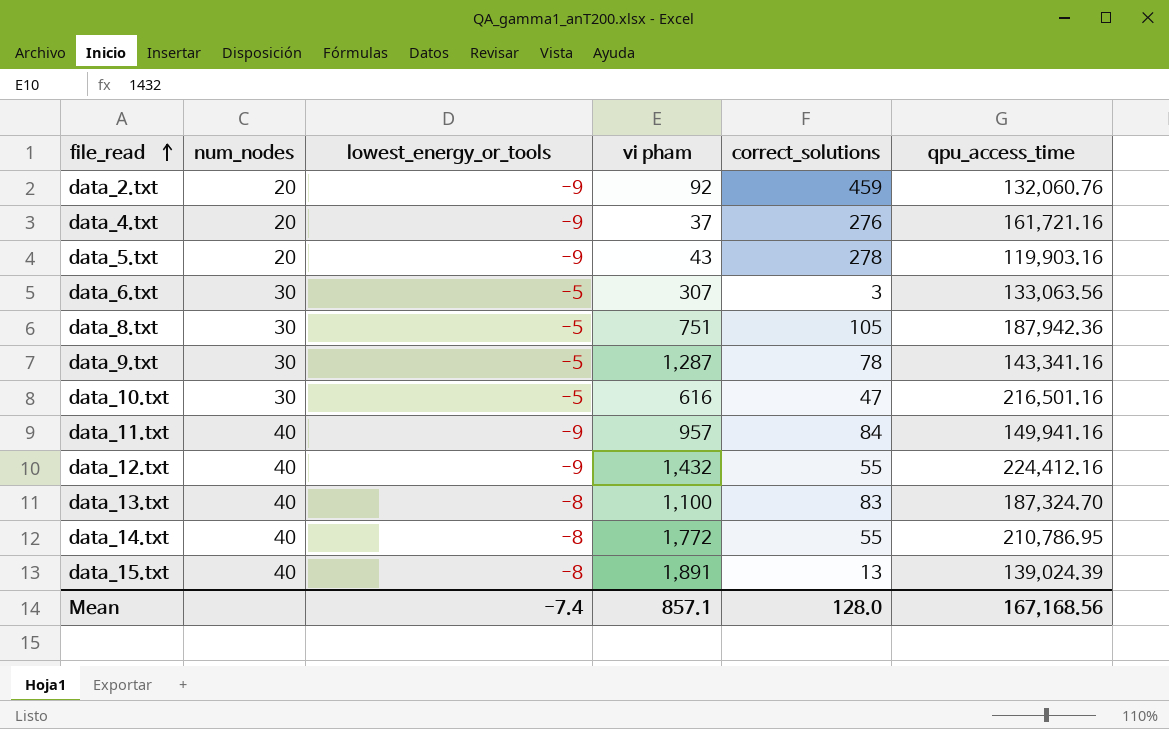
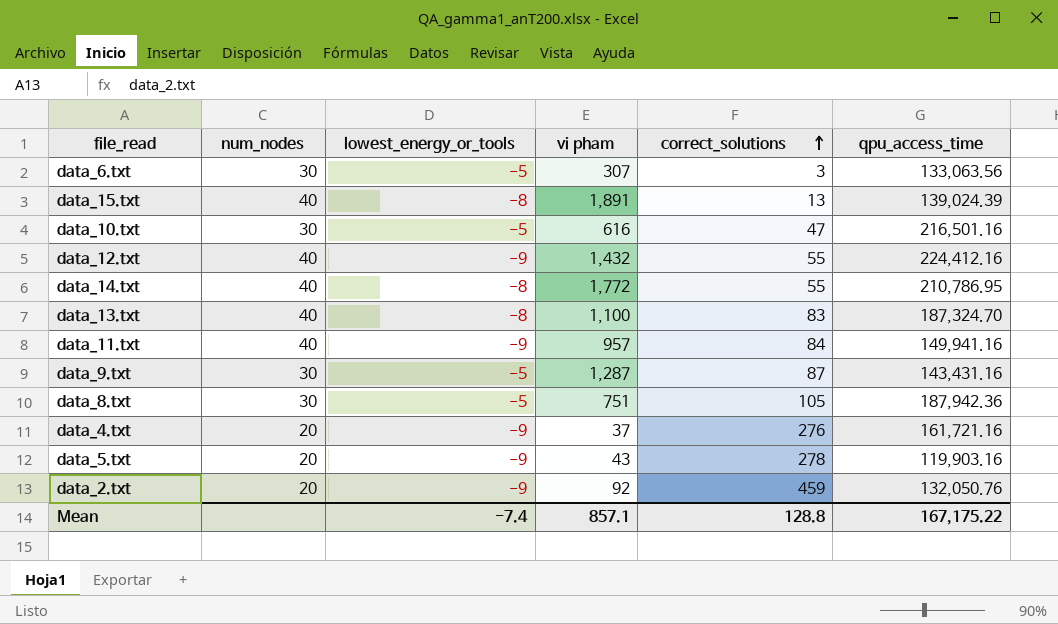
row order: file_read ascending -> correct_solutions ascending
data_9.txt | correct_solutions: 78 -> 87
data_9.txt | qpu_access_time: 143,341.16 -> 143,431.16
data_2.txt | qpu_access_time: 132,060.76 -> 132,050.76
Mean | correct_solutions: 128.0 -> 128.8
Mean | qpu_access_time: 167,168.56 -> 167,175.22

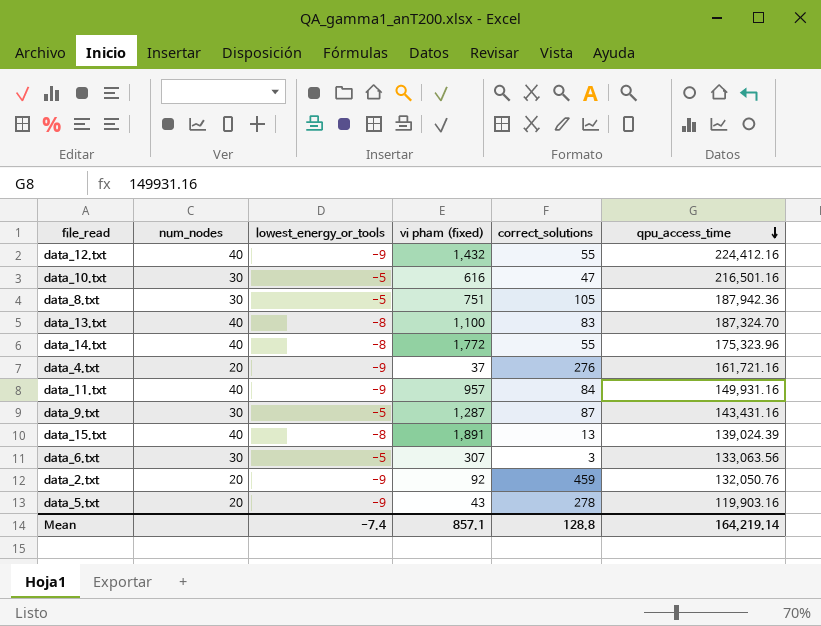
row order: correct_solutions ascending -> qpu_access_time descending
column name: vi pham -> vi pham (fixed)
data_14.txt | qpu_access_time: 210,786.95 -> 175,323.96
data_11.txt | qpu_access_time: 149,941.16 -> 149,931.16
Mean | qpu_access_time: 167,175.22 -> 164,219.14

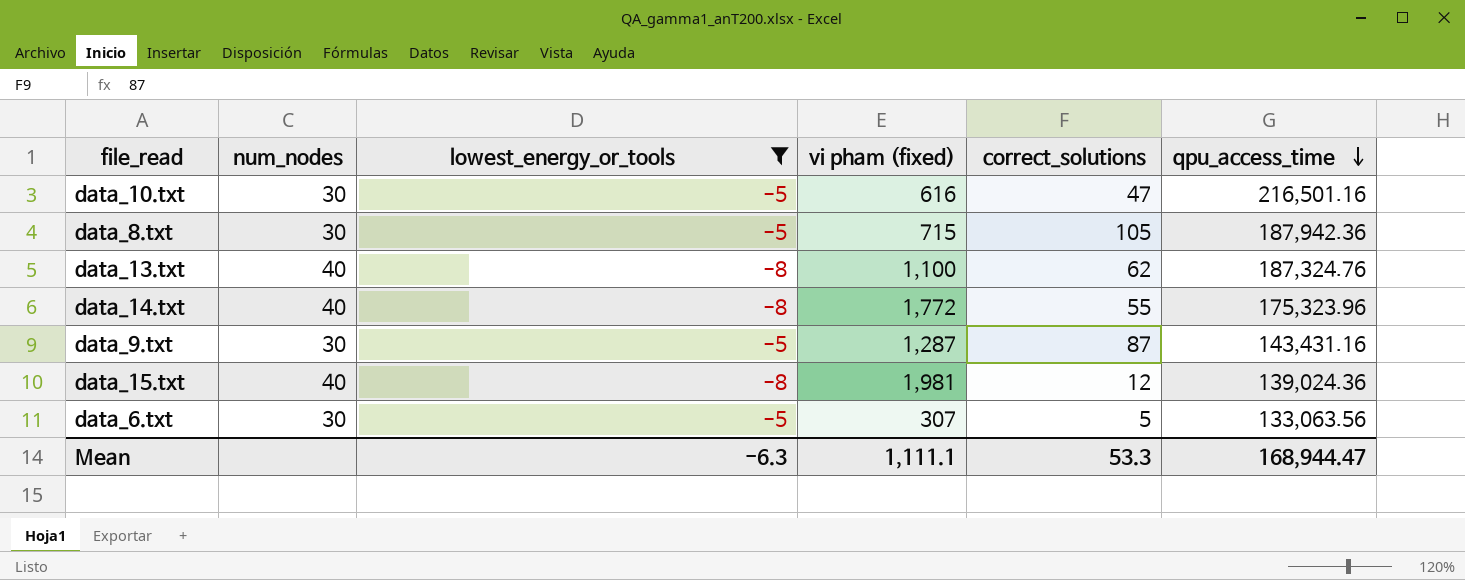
filter: none -> lowest_energy_or_tools != -9
data_8.txt | vi pham (fixed): 751 -> 715
data_13.txt | correct_solutions: 83 -> 62
data_13.txt | qpu_access_time: 187,324.70 -> 187,324.76
data_15.txt | vi pham (fixed): 1,891 -> 1,981
data_15.txt | correct_solutions: 13 -> 12
data_15.txt | qpu_access_time: 139,024.39 -> 139,024.36
data_6.txt | correct_solutions: 3 -> 5
Mean | lowest_energy_or_tools: -7.4 -> -6.3
Mean | vi pham (fixed): 857.1 -> 1,111.1
Mean | correct_solutions: 128.8 -> 53.3
Mean | qpu_access_time: 164,219.14 -> 168,944.47

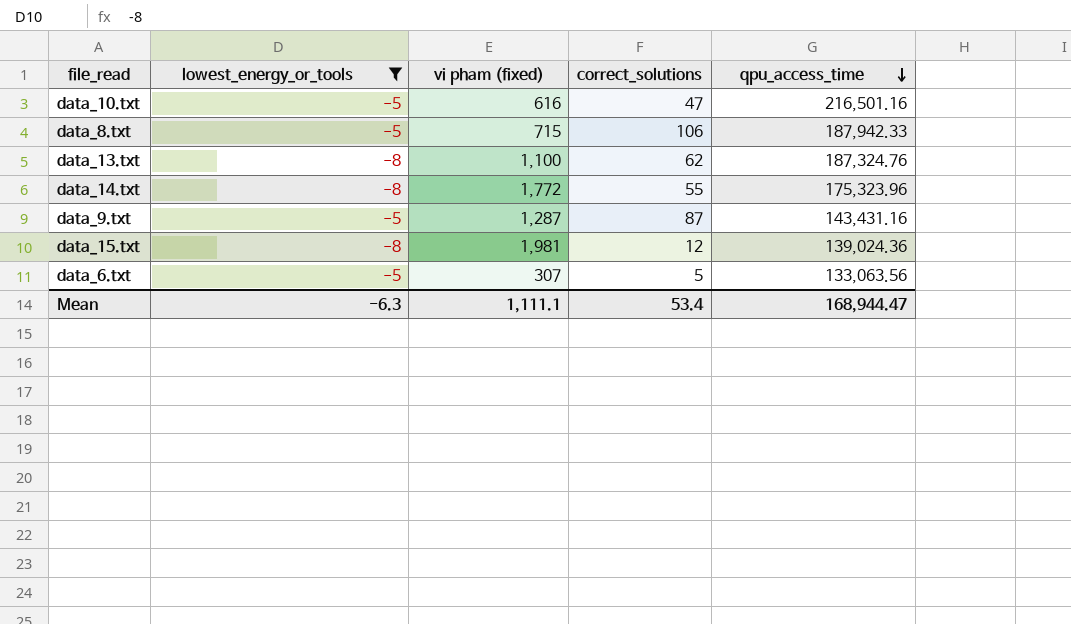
column num_nodes | position: 2 -> none
data_8.txt | correct_solutions: 105 -> 106
data_8.txt | qpu_access_time: 187,942.36 -> 187,942.33
Mean | correct_solutions: 53.3 -> 53.4

